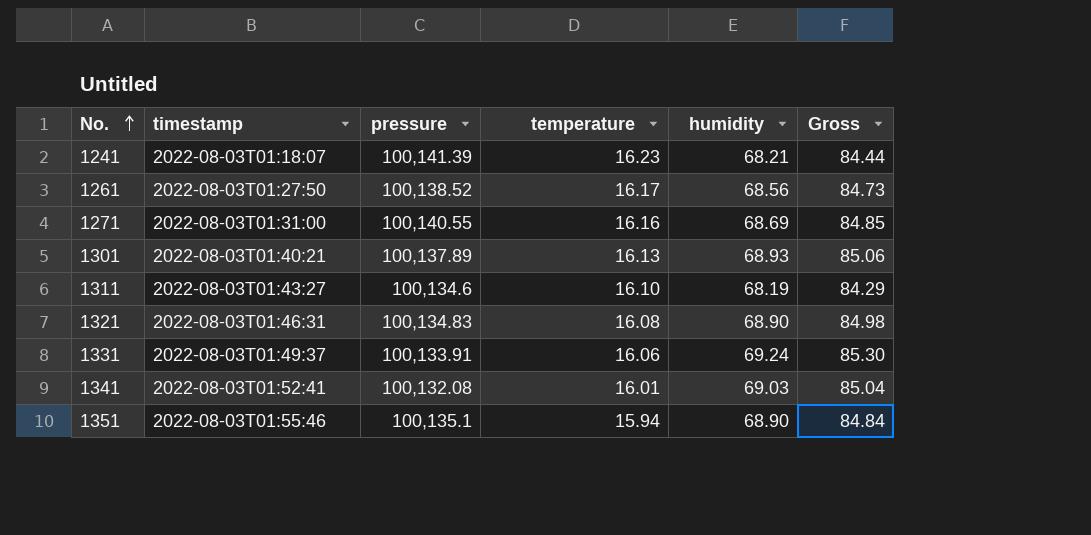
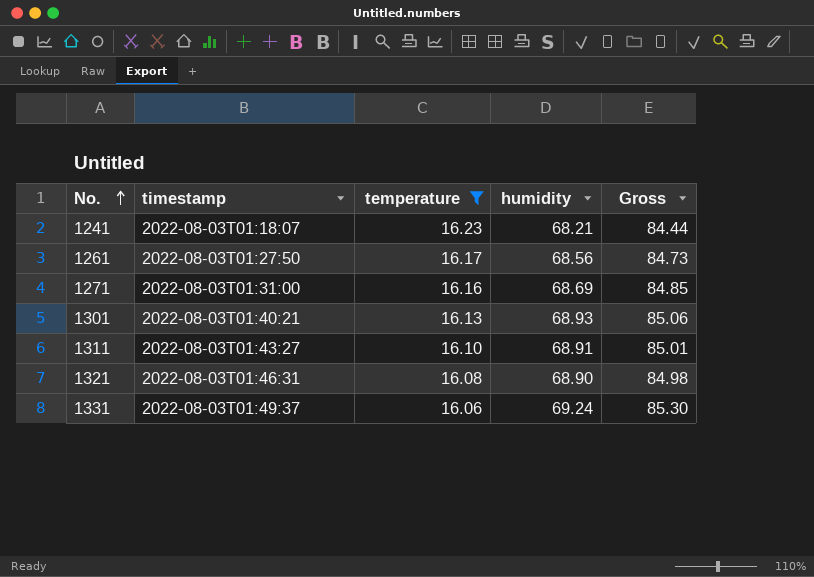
filter: none -> temperature >= 16.06
column pressure | position: 3 -> none
1311 | humidity: 68.19 -> 68.91
1311 | Gross: 84.29 -> 85.01

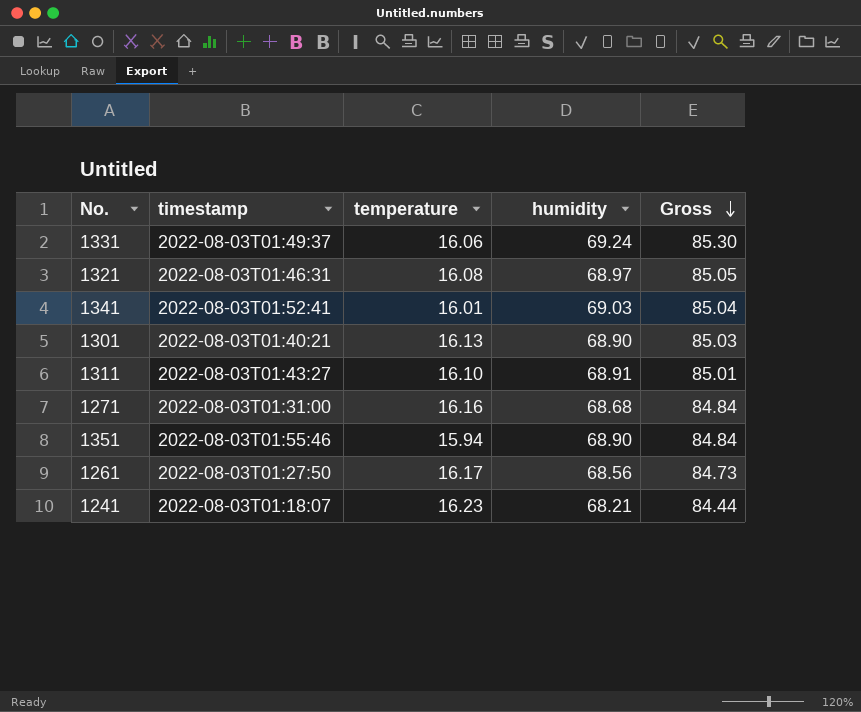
filter: temperature >= 16.06 -> none
row order: No. ascending -> Gross descending
1321 | humidity: 68.90 -> 68.97
1321 | Gross: 84.98 -> 85.05
1301 | humidity: 68.93 -> 68.90
1301 | Gross: 85.06 -> 85.03
1271 | humidity: 68.69 -> 68.68
1271 | Gross: 84.85 -> 84.84

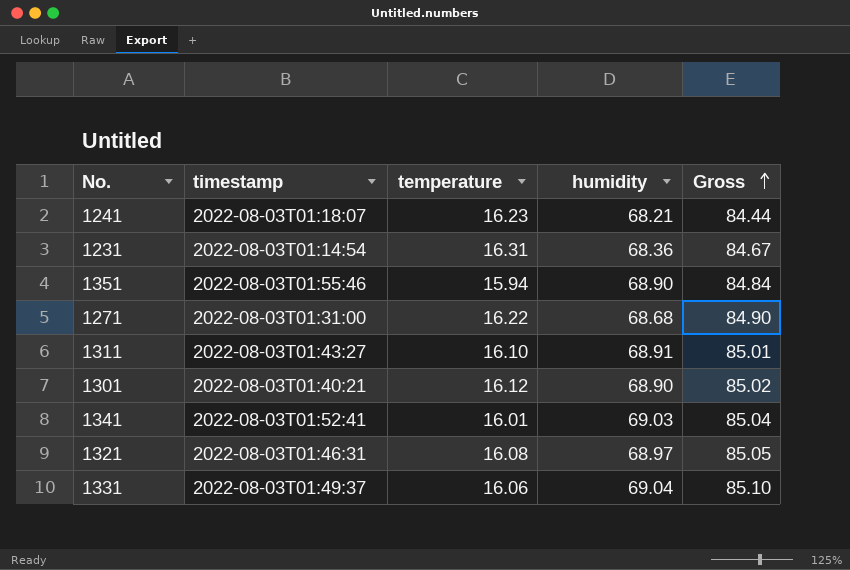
row order: Gross descending -> Gross ascending
row 1261: 2022-08-03T01:27:50 | 16.17 | 68.56 | 84.73 -> none
row 1231: none -> 2022-08-03T01:14:54 | 16.31 | 68.36 | 84.67
1271 | temperature: 16.16 -> 16.22
1271 | Gross: 84.84 -> 84.90
1301 | temperature: 16.13 -> 16.12
1301 | Gross: 85.03 -> 85.02
1331 | humidity: 69.24 -> 69.04
1331 | Gross: 85.30 -> 85.10

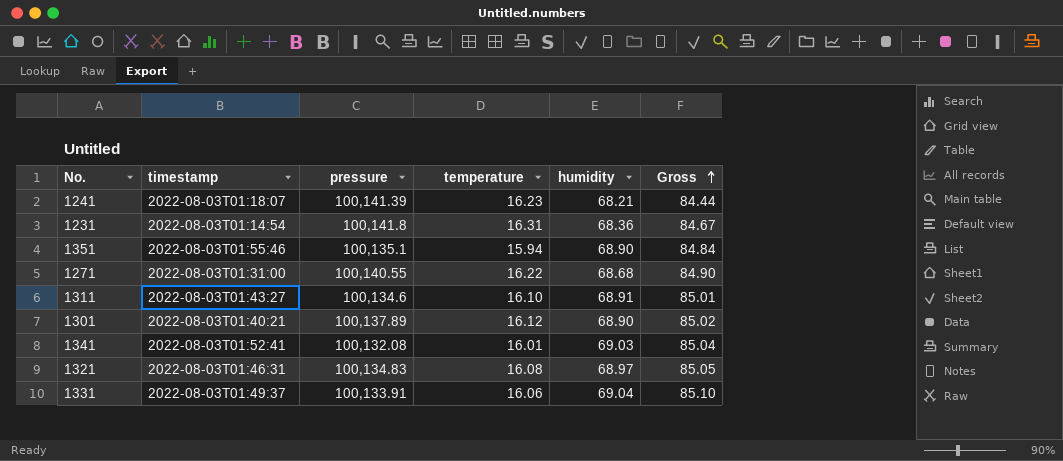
column pressure | position: none -> 3

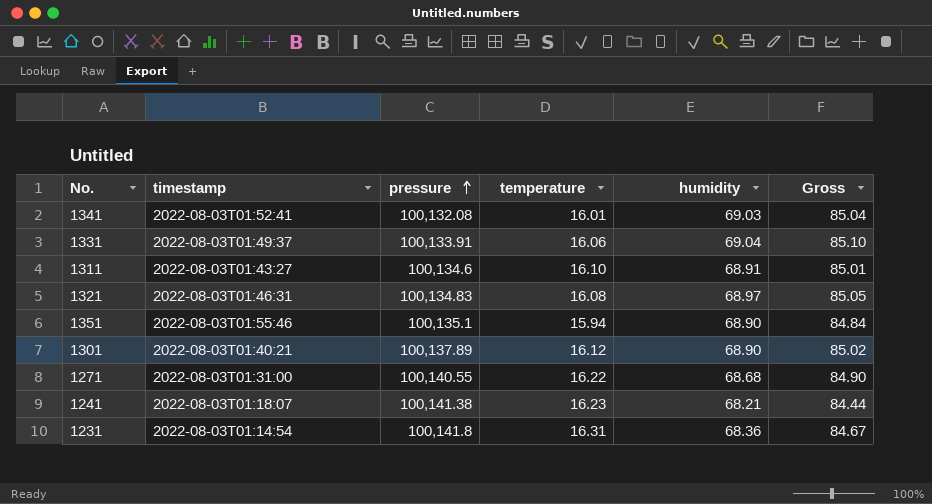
row order: Gross ascending -> pressure ascending
1241 | pressure: 100,141.39 -> 100,141.38

